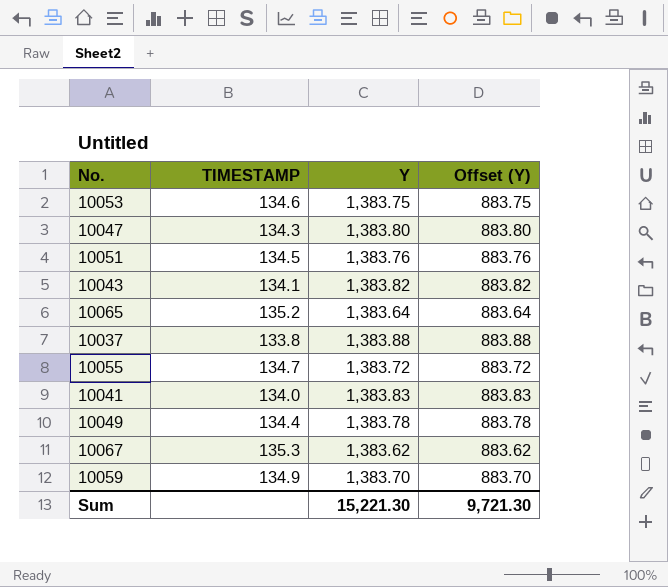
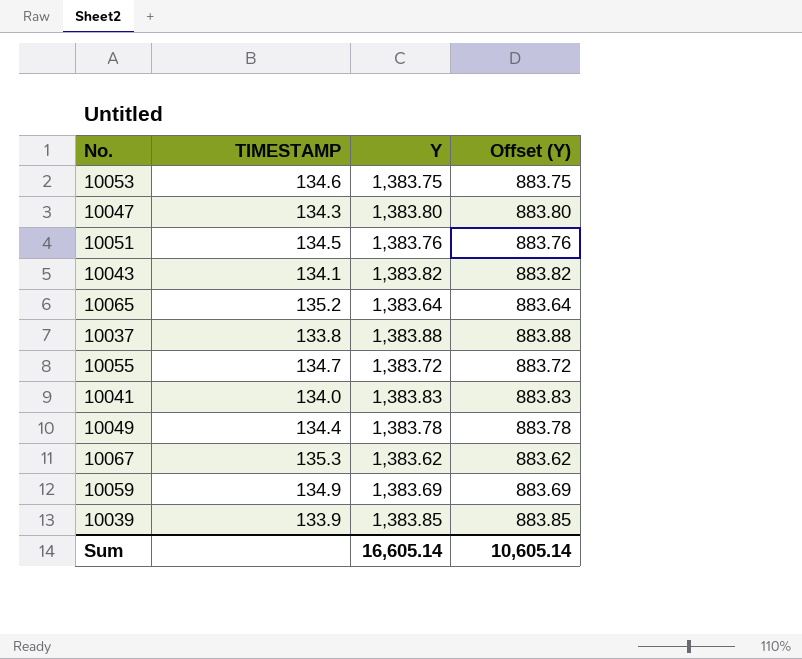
10059 | Y: 1,383.70 -> 1,383.69
10059 | Offset (Y): 883.70 -> 883.69
row 10039: none -> 133.9 | 1,383.85 | 883.85
Sum | Y: 15,221.30 -> 16,605.14
Sum | Offset (Y): 9,721.30 -> 10,605.14

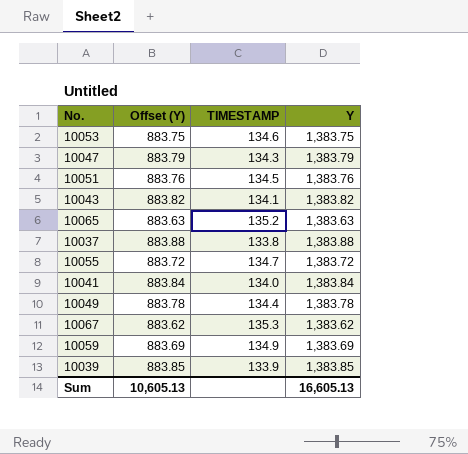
column Offset (Y) | position: 4 -> 2
10047 | Offset (Y): 883.80 -> 883.79
10047 | Y: 1,383.80 -> 1,383.79
10065 | Offset (Y): 883.64 -> 883.63
10065 | Y: 1,383.64 -> 1,383.63
10041 | Offset (Y): 883.83 -> 883.84
10041 | Y: 1,383.83 -> 1,383.84
Sum | Offset (Y): 10,605.14 -> 10,605.13
Sum | Y: 16,605.14 -> 16,605.13

